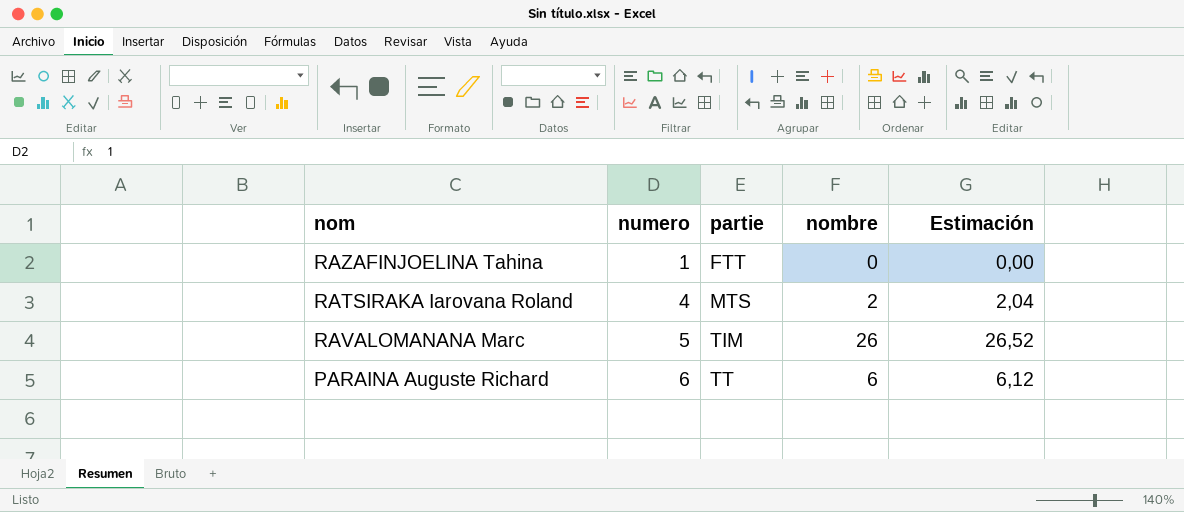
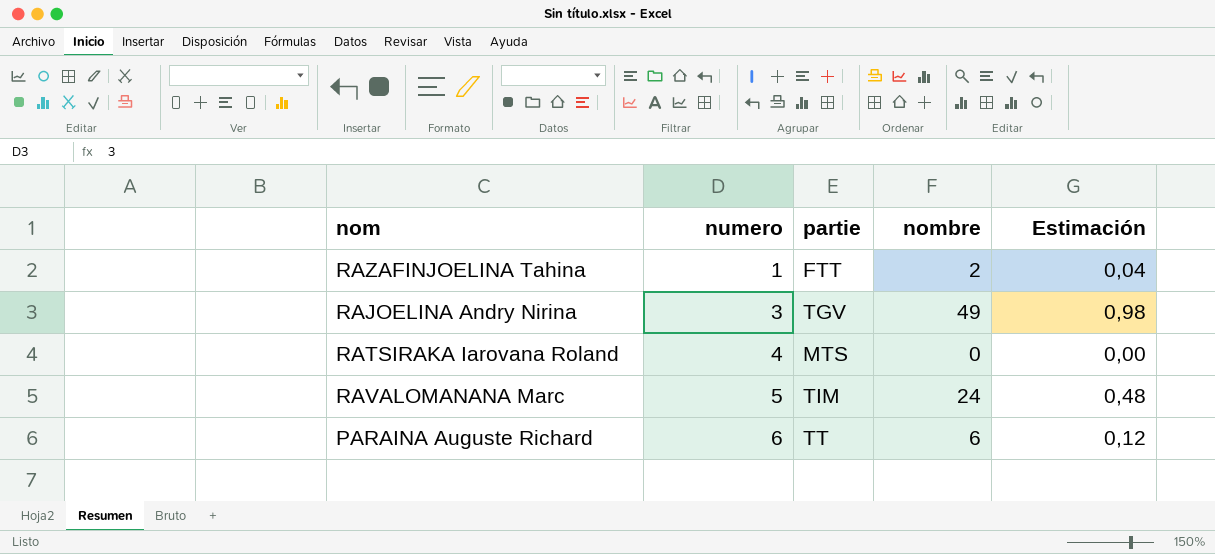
column Estimación | formula: [nombre] * 1,02 -> [nombre] * 0,02
RAZAFINJOELINA Tahina | nombre: 0 -> 2
row RAJOELINA Andry Nirina: none -> 3 | TGV | 49 | 0,98
RATSIRAKA Iarovana Roland | nombre: 2 -> 0
RAVALOMANANA Marc | nombre: 26 -> 24

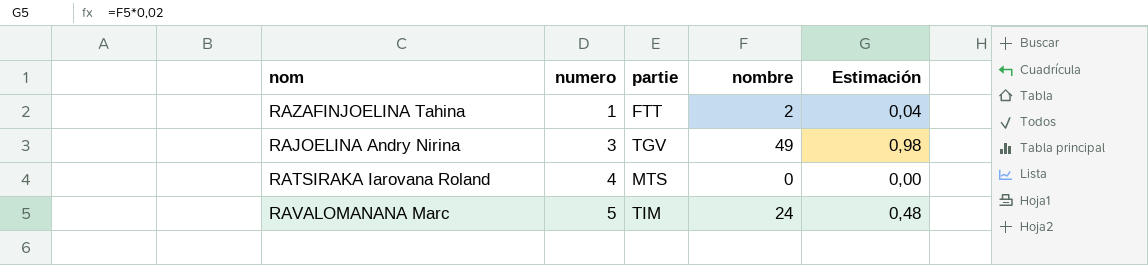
row PARAINA Auguste Richard: 6 | TT | 6 | 0,12 -> none

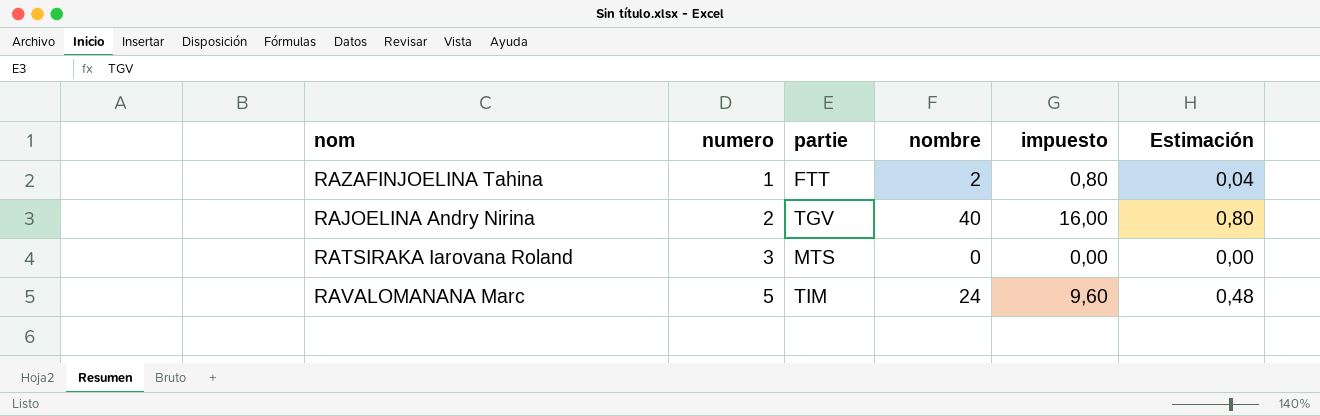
column impuesto | formula: none -> [nombre] * 0,4
RAJOELINA Andry Nirina | numero: 3 -> 2
RAJOELINA Andry Nirina | nombre: 49 -> 40
RAJOELINA Andry Nirina | Estimación: 0,98 -> 0,80
RATSIRAKA Iarovana Roland | numero: 4 -> 3

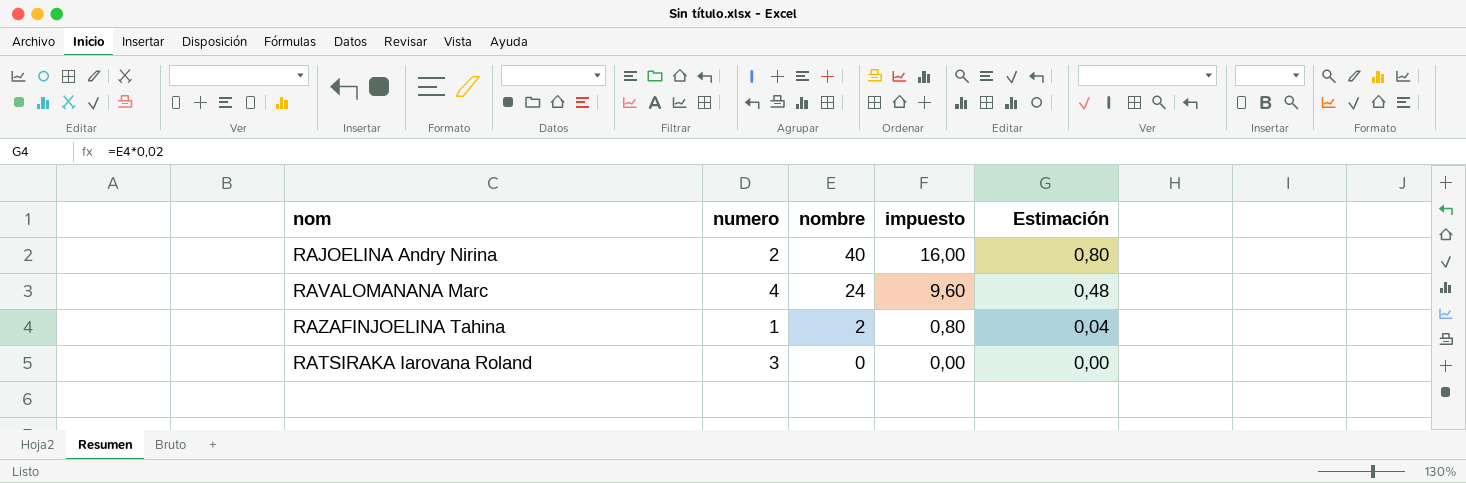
row order: numero ascending -> nombre descending
column partie | position: 3 -> none
RAVALOMANANA Marc | numero: 5 -> 4

